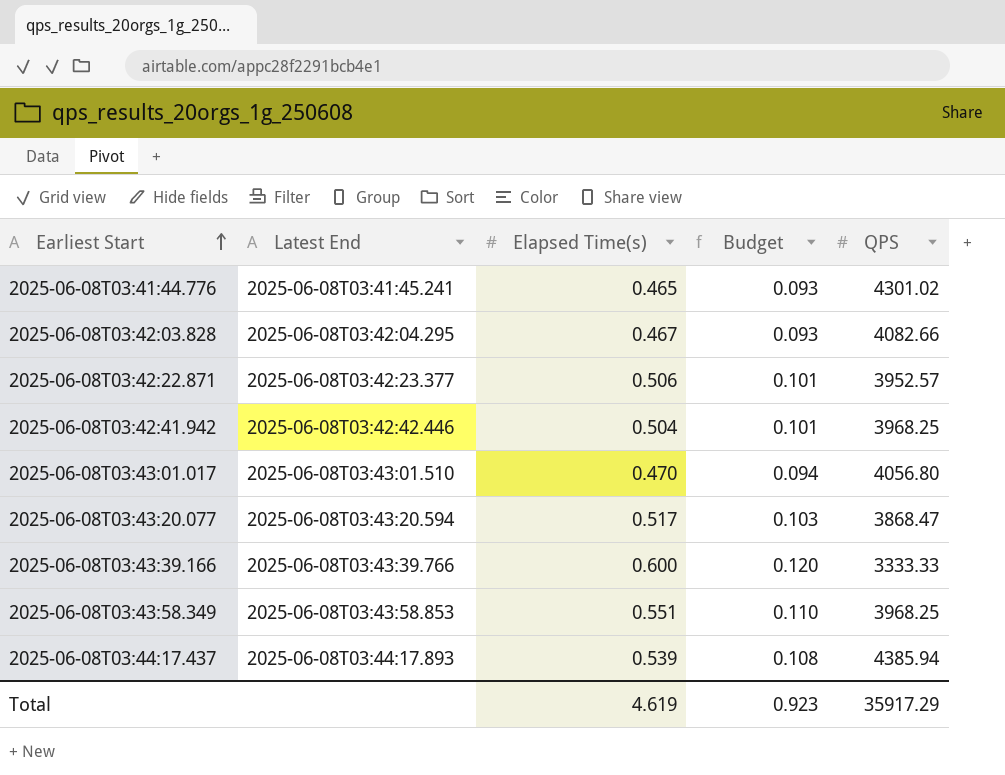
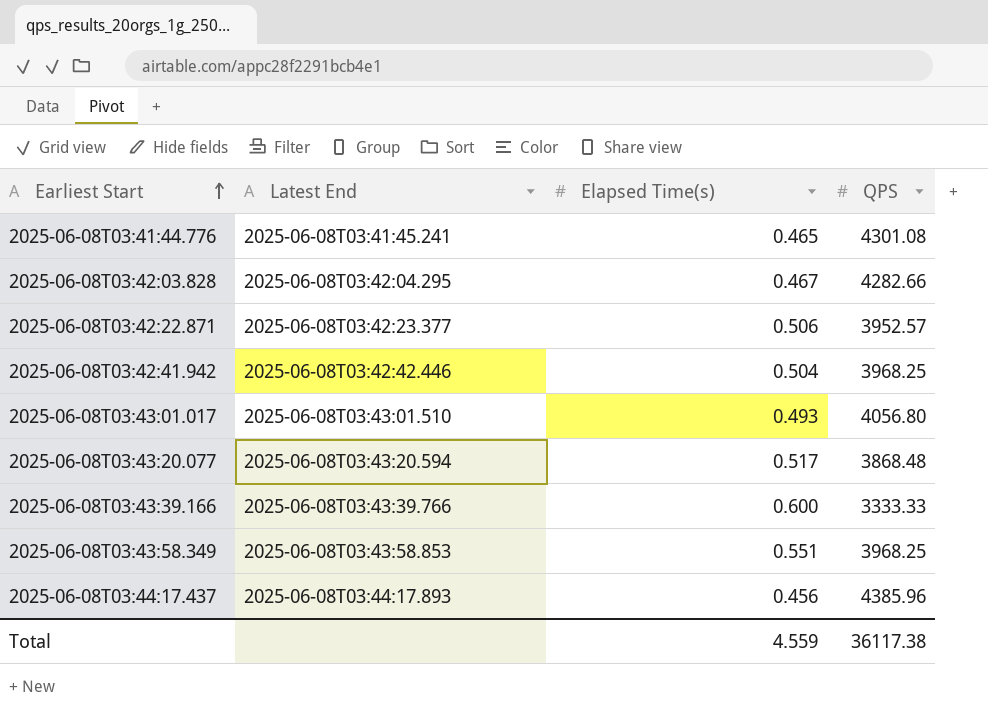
column Budget | formula: [Elapsed Time(s)] * 0.2 -> none
2025-06-08T03:41:44.776 | QPS: 4301.02 -> 4301.08
2025-06-08T03:42:03.828 | QPS: 4082.66 -> 4282.66
2025-06-08T03:43:01.017 | Elapsed Time(s): 0.470 -> 0.493
2025-06-08T03:43:20.077 | QPS: 3868.47 -> 3868.48
2025-06-08T03:44:17.437 | Elapsed Time(s): 0.539 -> 0.456
2025-06-08T03:44:17.437 | QPS: 4385.94 -> 4385.96
Total | Elapsed Time(s): 4.619 -> 4.559
Total | QPS: 35917.29 -> 36117.38

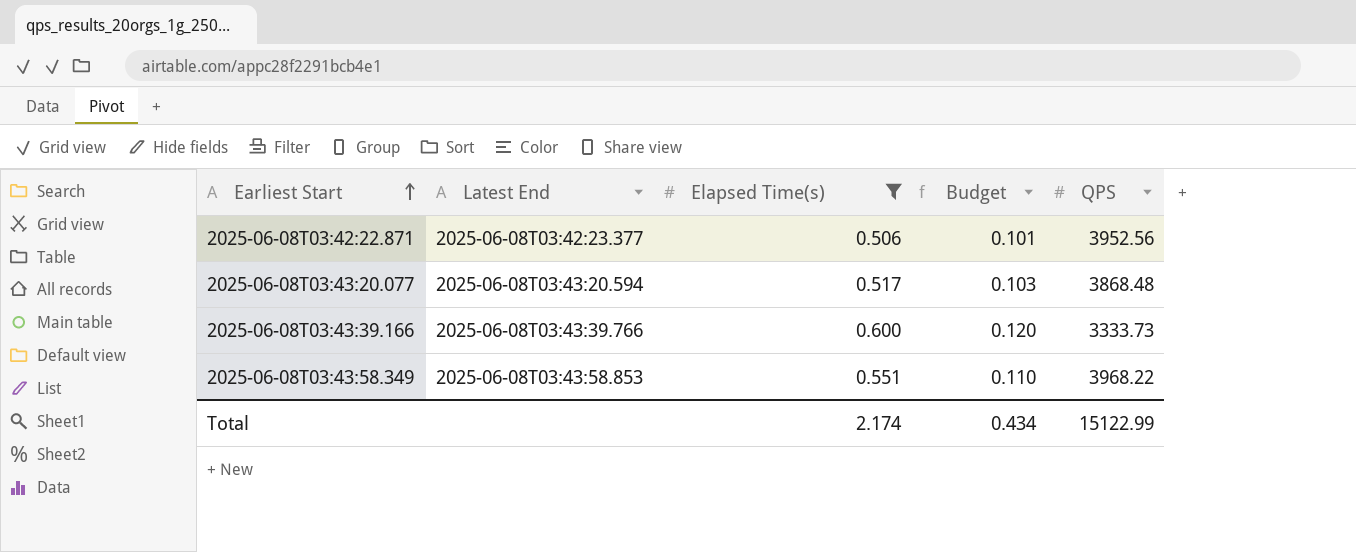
filter: none -> Elapsed Time(s) >= 0.506
column Budget | formula: none -> [Elapsed Time(s)] * 0.2
2025-06-08T03:42:22.871 | QPS: 3952.57 -> 3952.56
2025-06-08T03:43:39.166 | QPS: 3333.33 -> 3333.73
2025-06-08T03:43:58.349 | QPS: 3968.25 -> 3968.22
Total | Elapsed Time(s): 4.559 -> 2.174
Total | QPS: 36117.38 -> 15122.99

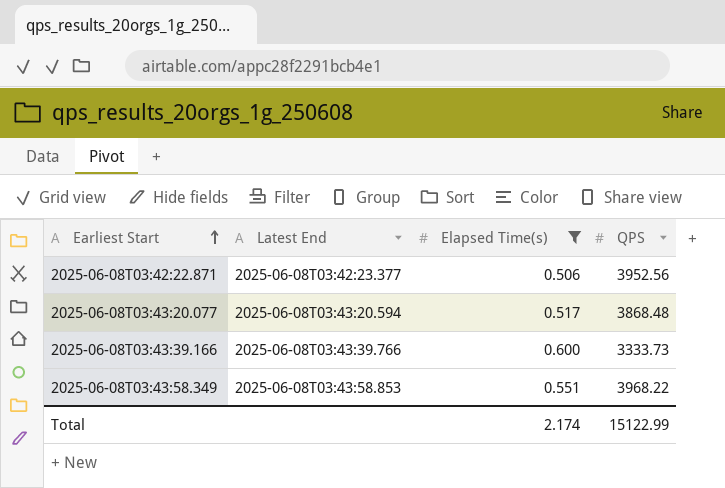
column Budget | formula: [Elapsed Time(s)] * 0.2 -> none

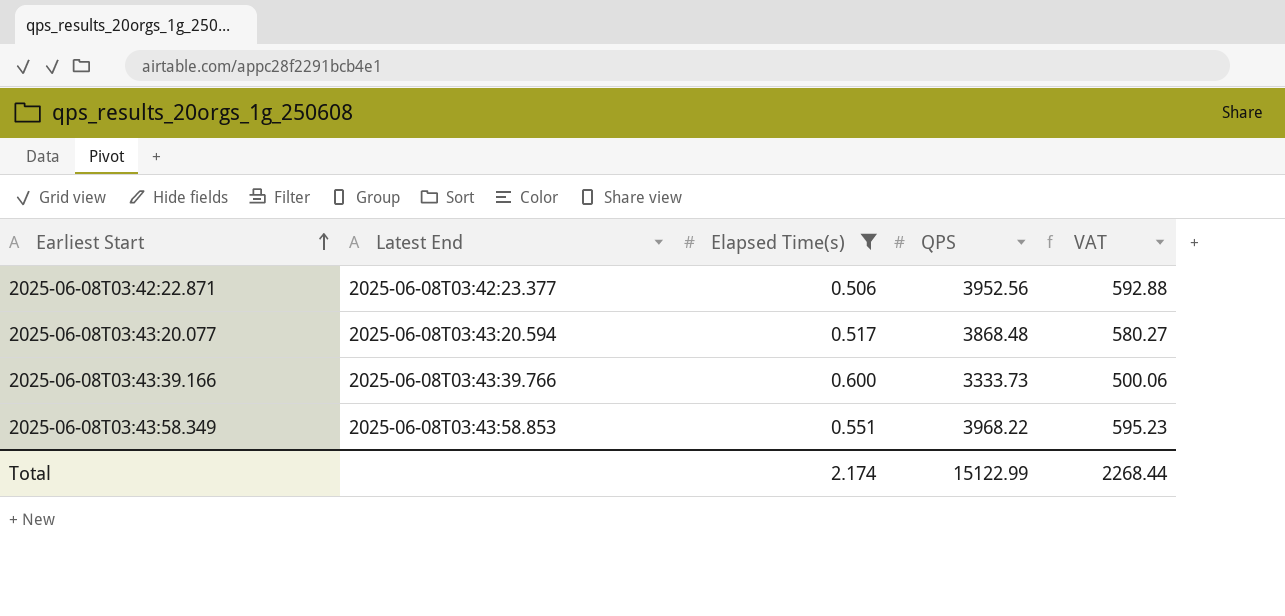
column VAT | formula: none -> [QPS] * 0.15

